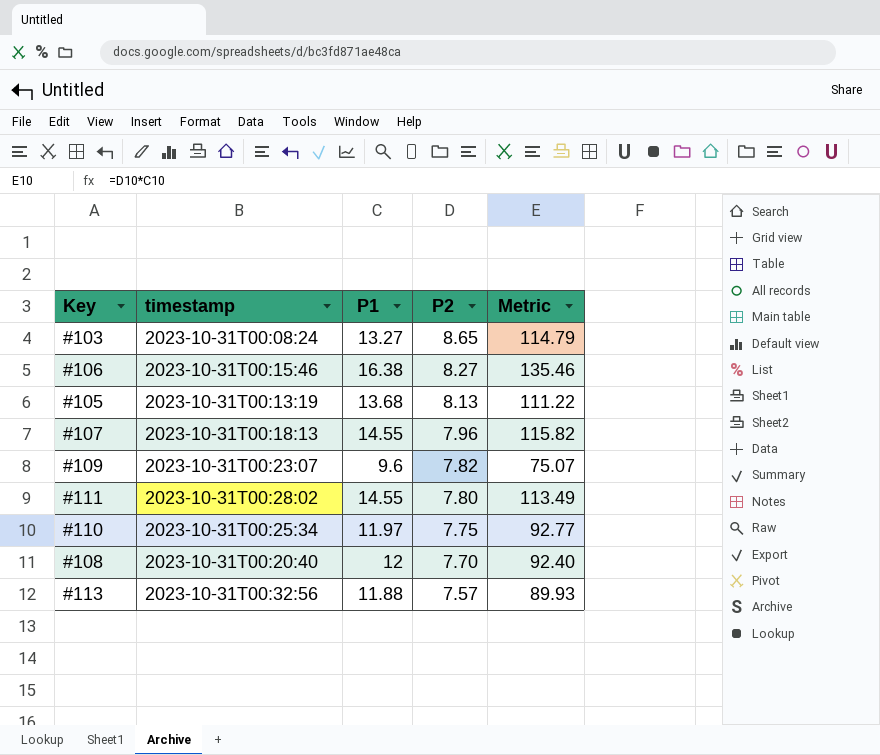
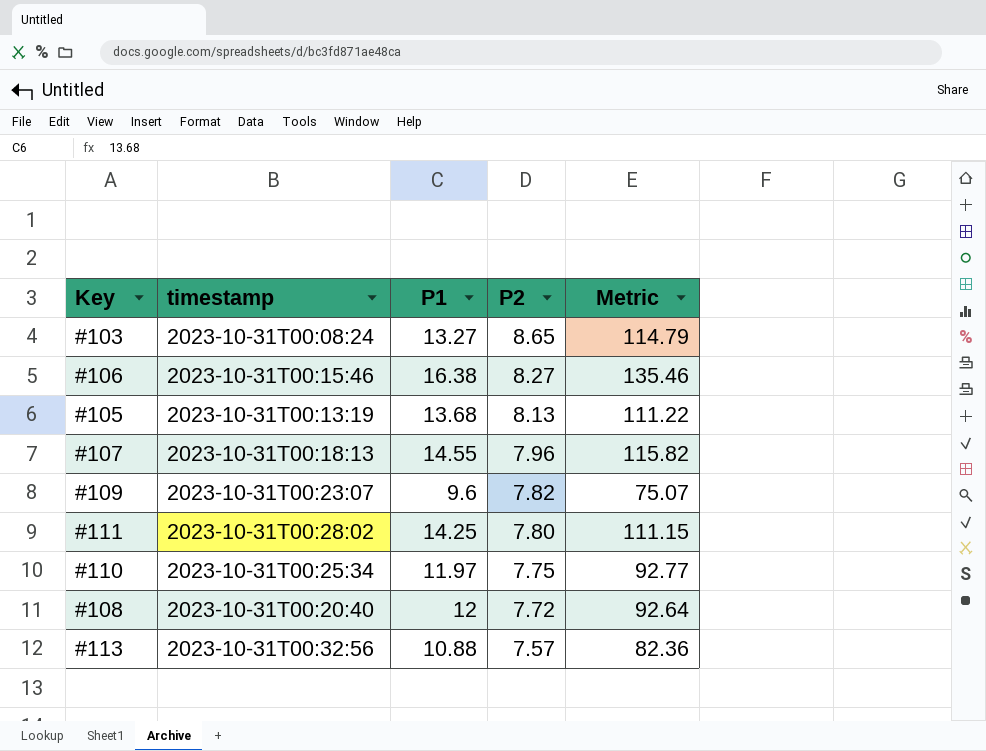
#111 | P1: 14.55 -> 14.25
#111 | Metric: 113.49 -> 111.15
#108 | P2: 7.70 -> 7.72
#108 | Metric: 92.40 -> 92.64
#113 | P1: 11.88 -> 10.88
#113 | Metric: 89.93 -> 82.36

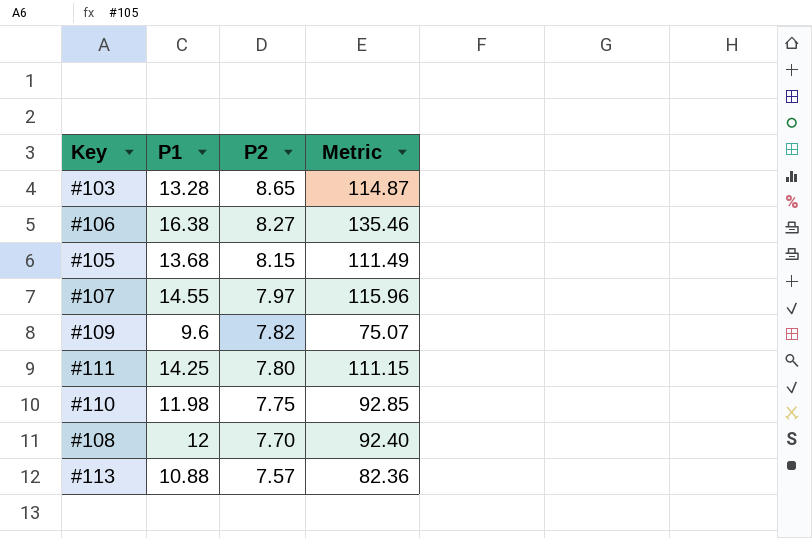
column timestamp | position: 2 -> none
#103 | P1: 13.27 -> 13.28
#103 | Metric: 114.79 -> 114.87
#105 | P2: 8.13 -> 8.15
#105 | Metric: 111.22 -> 111.49
#107 | P2: 7.96 -> 7.97
#107 | Metric: 115.82 -> 115.96
#110 | P1: 11.97 -> 11.98
#110 | Metric: 92.77 -> 92.85
#108 | P2: 7.72 -> 7.70
#108 | Metric: 92.64 -> 92.40

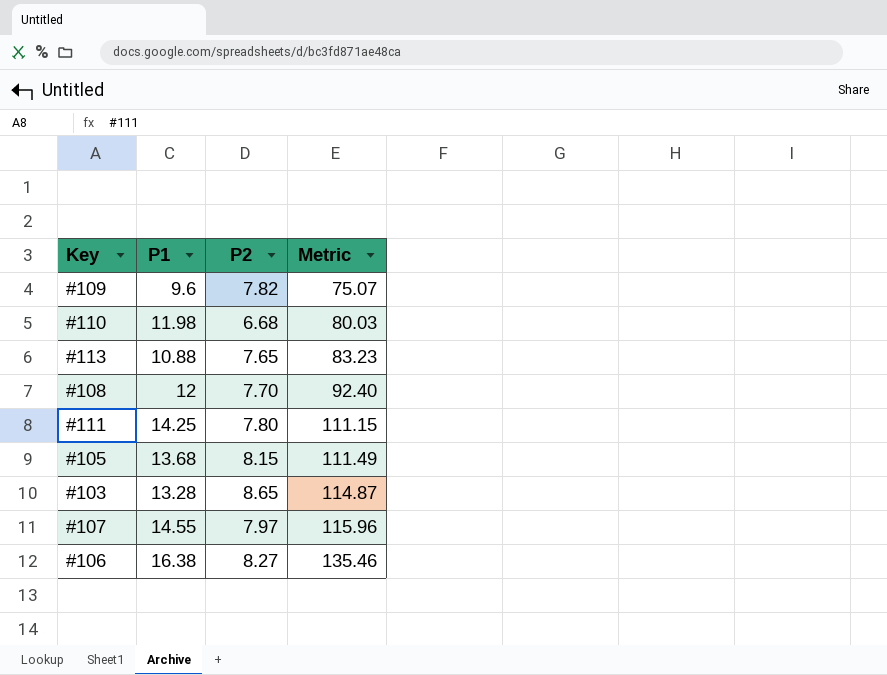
row order: P2 descending -> Metric ascending
#110 | P2: 7.75 -> 6.68
#110 | Metric: 92.85 -> 80.03
#113 | P2: 7.57 -> 7.65
#113 | Metric: 82.36 -> 83.23

